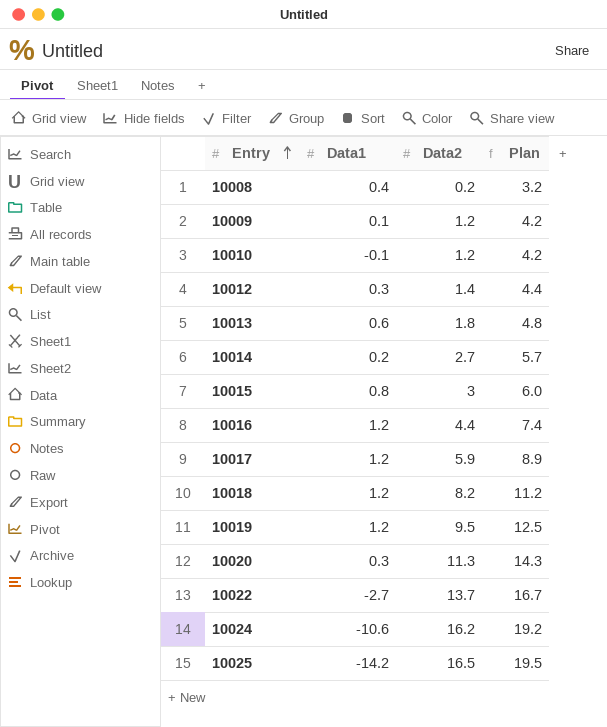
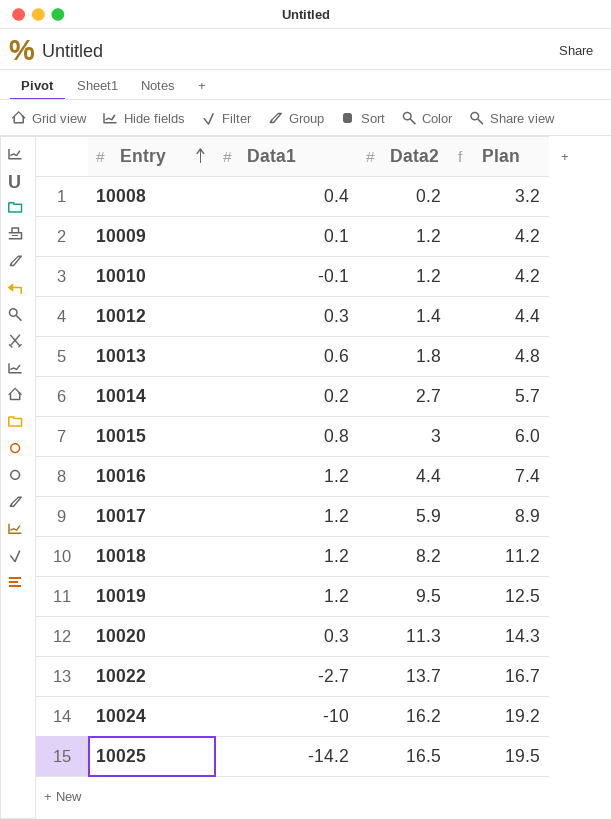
10024 | Data1: -10.6 -> -10

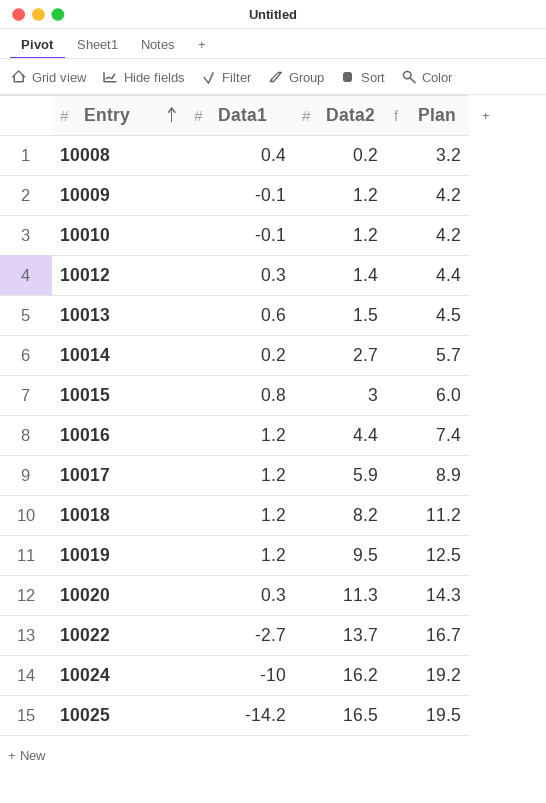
10009 | Data1: 0.1 -> -0.1
10013 | Data2: 1.8 -> 1.5
10013 | Plan: 4.8 -> 4.5

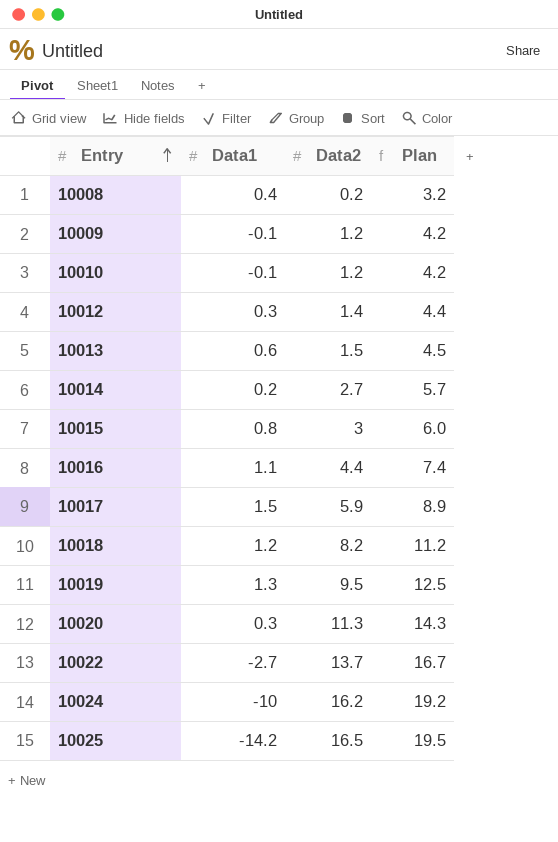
10016 | Data1: 1.2 -> 1.1
10017 | Data1: 1.2 -> 1.5
10019 | Data1: 1.2 -> 1.3

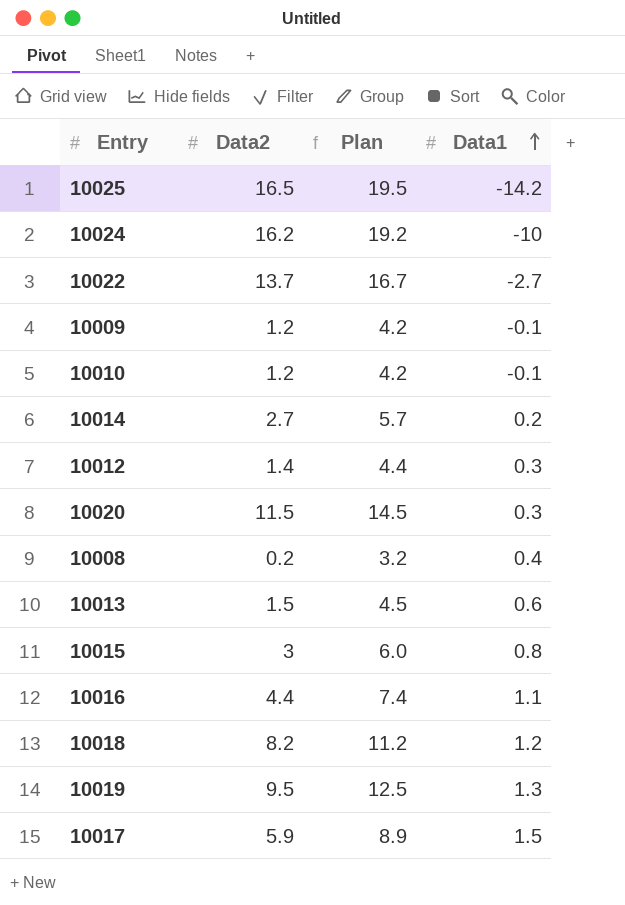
row order: Entry ascending -> Data1 ascending
column Data1 | position: 2 -> 4
10020 | Data2: 11.3 -> 11.5
10020 | Plan: 14.3 -> 14.5

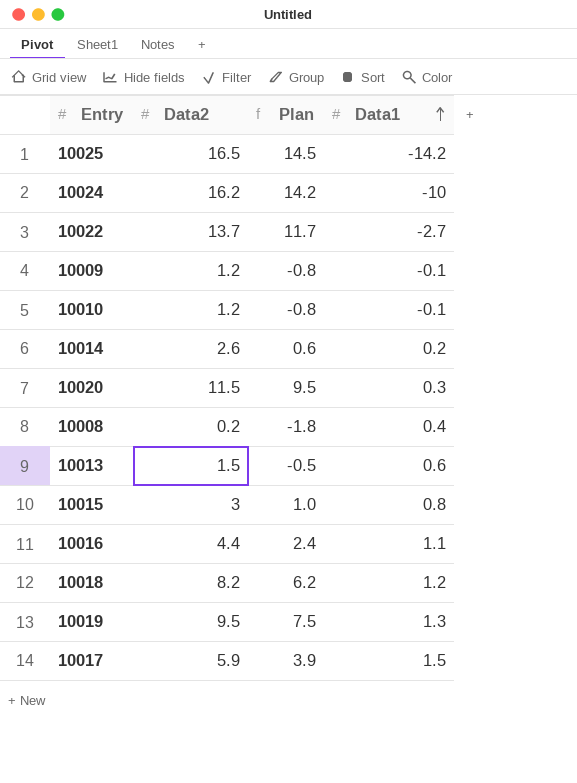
column Plan | formula: [Data2] + 3 -> [Data2] - 2
row 10012: 1.4 | 4.4 | 0.3 -> none
10014 | Data2: 2.7 -> 2.6

